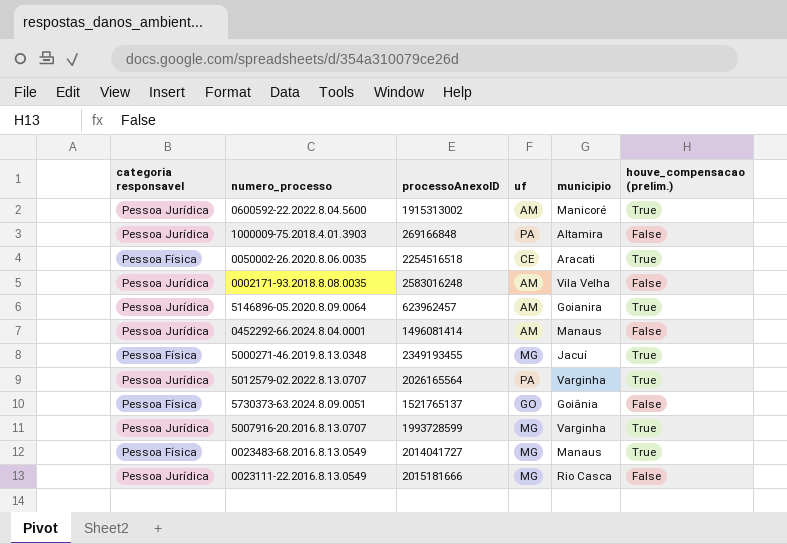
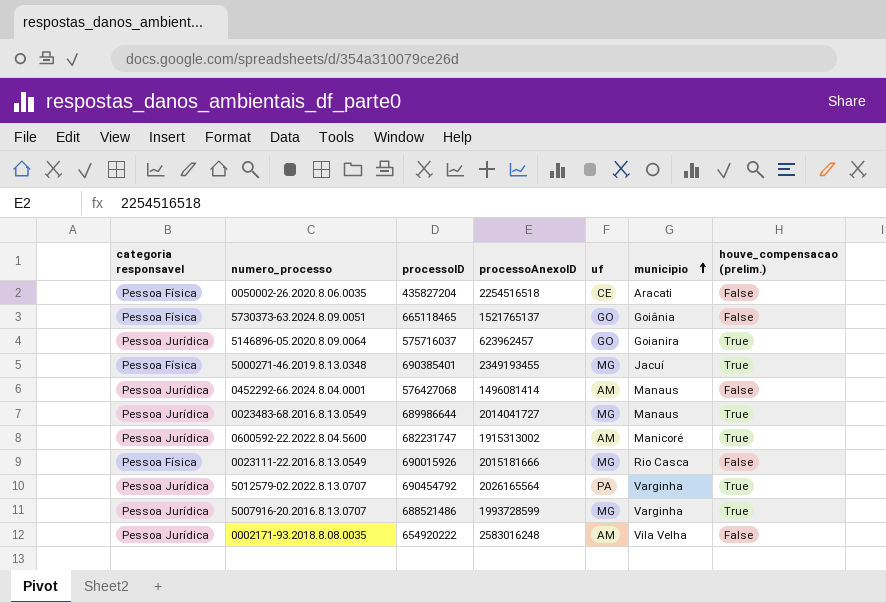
row order: none -> municipio ascending
column processoID | position: none -> 3
row 1000009-75.2018.4.01.3903: Pessoa Jurídica | 269166848 | PA | Altamira | False -> none
0050002-26.2020.8.06.0035 | houve_compensacao (prelim.): True -> False
5146896-05.2020.8.09.0064 | uf: AM -> GO
0023483-68.2016.8.13.0549 | categoria responsavel: Pessoa Física -> Pessoa Jurídica
0023111-22.2016.8.13.0549 | categoria responsavel: Pessoa Jurídica -> Pessoa Física

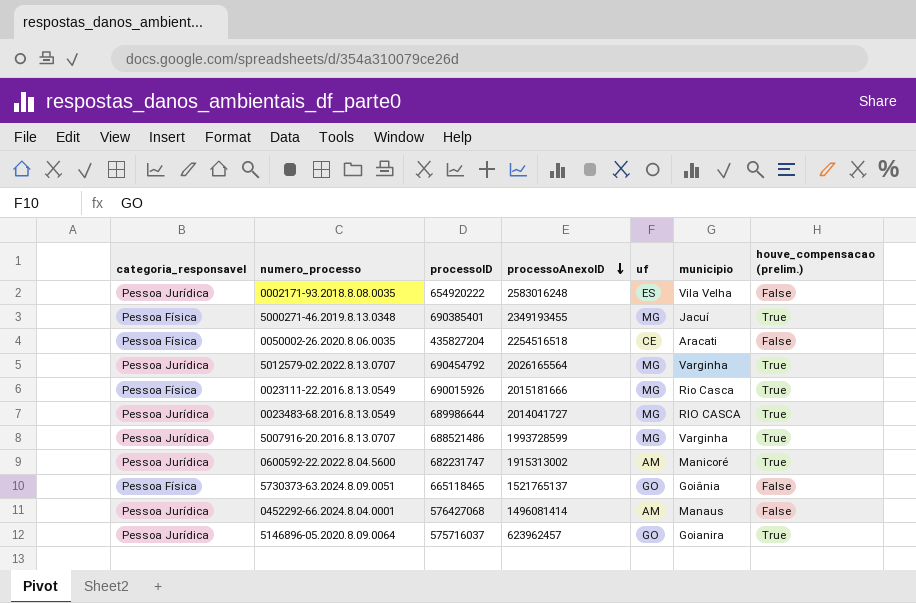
row order: municipio ascending -> processoAnexoID descending
column name: categoria responsavel -> categoria_responsavel
0002171-93.2018.8.08.0035 | uf: AM -> ES
5012579-02.2022.8.13.0707 | uf: PA -> MG
0023111-22.2016.8.13.0549 | houve_compensacao (prelim.): False -> True
0023483-68.2016.8.13.0549 | municipio: Manaus -> RIO CASCA

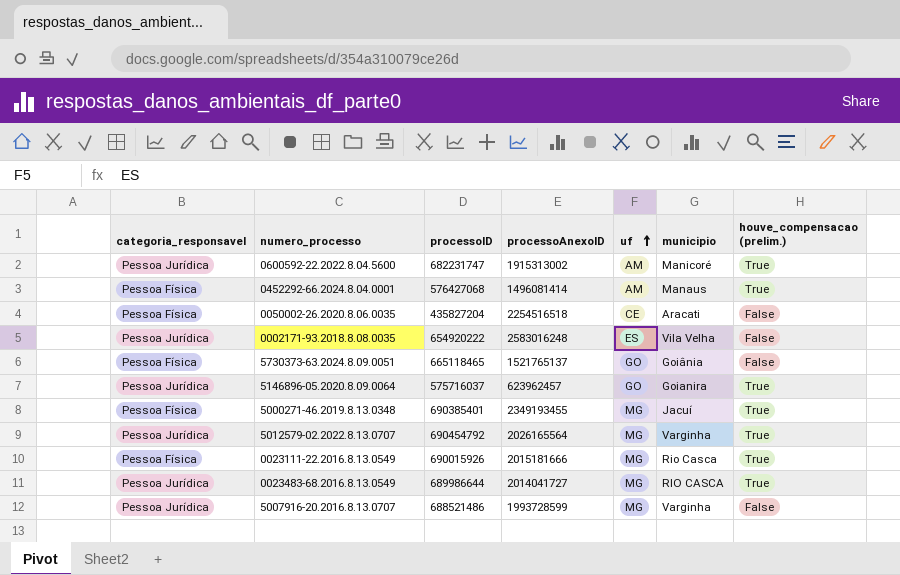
row order: processoAnexoID descending -> uf ascending
0452292-66.2024.8.04.0001 | categoria_responsavel: Pessoa Jurídica -> Pessoa Física
0452292-66.2024.8.04.0001 | houve_compensacao (prelim.): False -> True
5007916-20.2016.8.13.0707 | houve_compensacao (prelim.): True -> False

